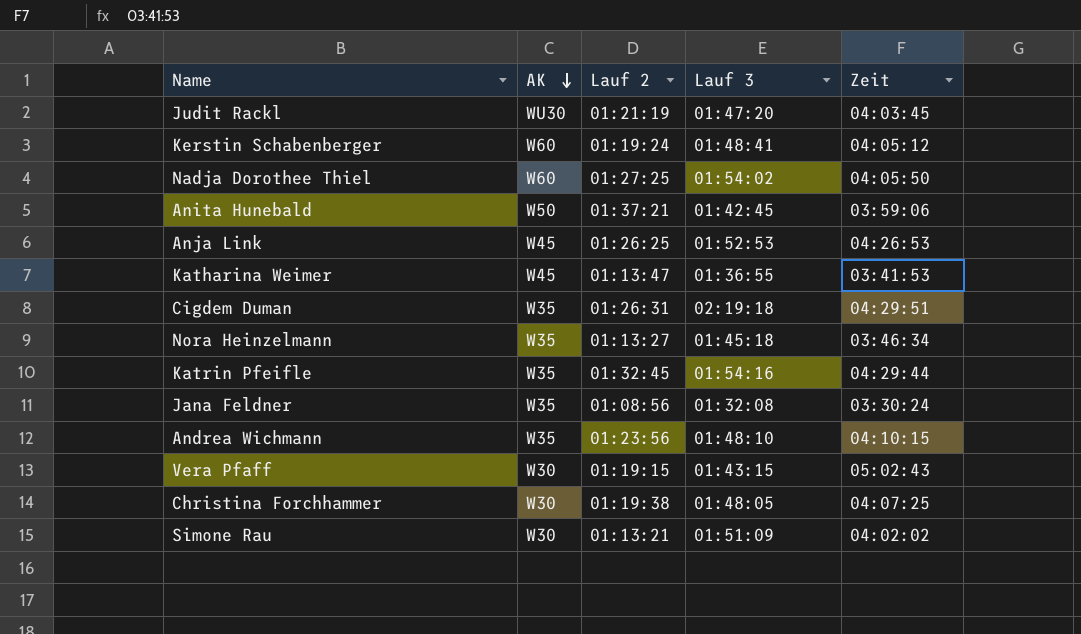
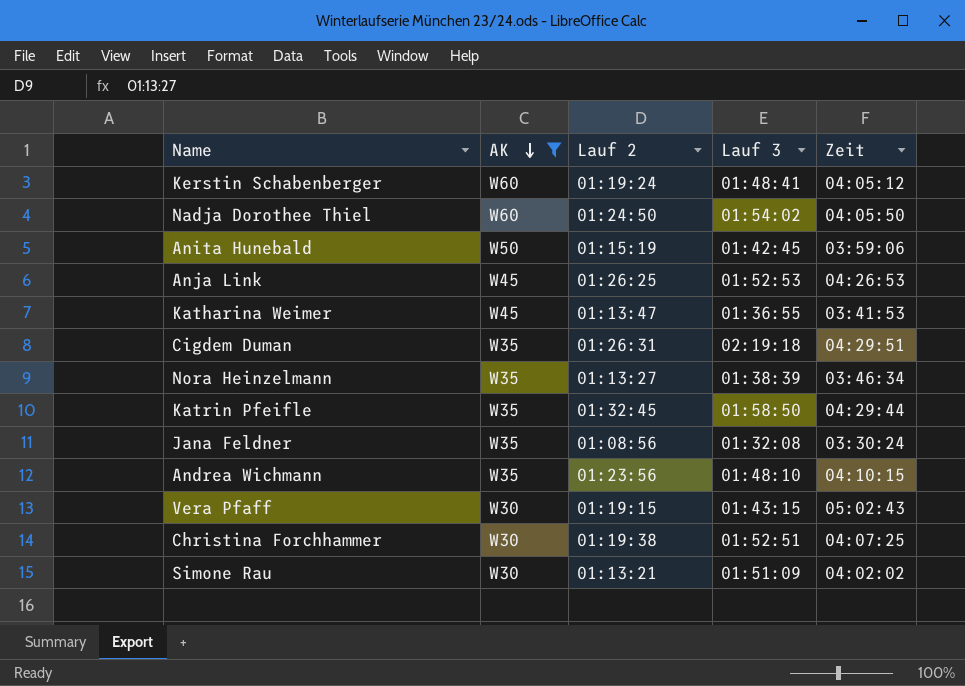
filter: none -> AK != WU30
Nadja Dorothee Thiel | Lauf 2: 01:27:25 -> 01:24:50
Anita Hunebald | Lauf 2: 01:37:21 -> 01:15:19
Nora Heinzelmann | Lauf 3: 01:45:18 -> 01:38:39
Katrin Pfeifle | Lauf 3: 01:54:16 -> 01:58:50
Christina Forchhammer | Lauf 3: 01:48:05 -> 01:52:51

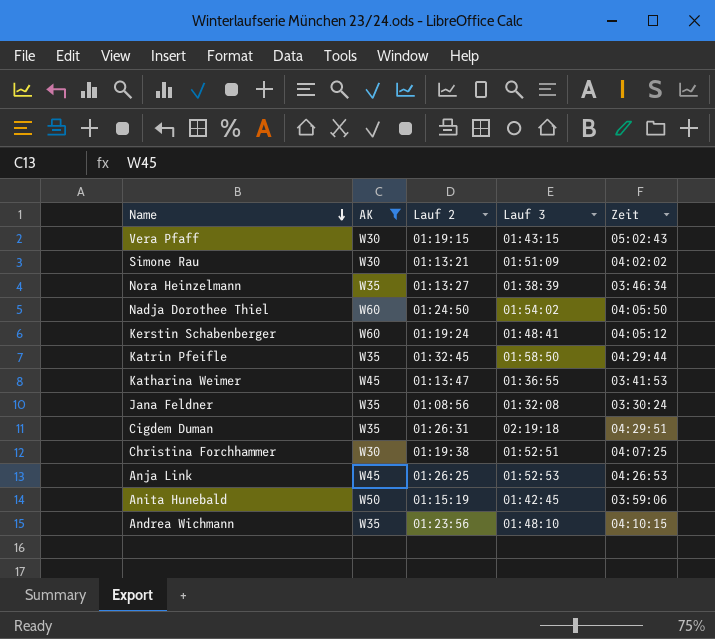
row order: AK descending -> Name descending

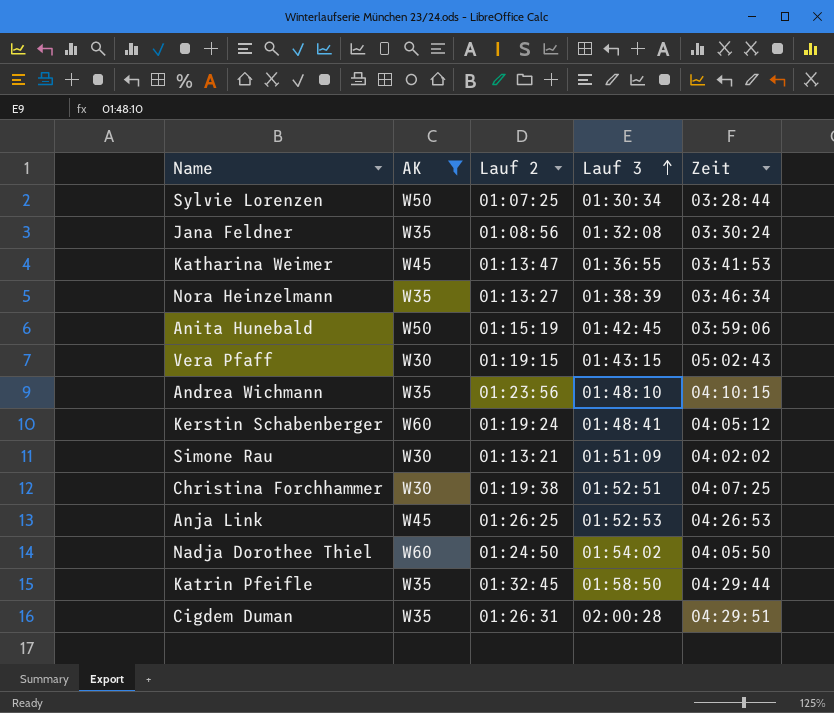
row order: Name descending -> Lauf 3 ascending
row Sylvie Lorenzen: none -> W50 | 01:07:25 | 01:30:34 | 03:28:44
Cigdem Duman | Lauf 3: 02:19:18 -> 02:00:28

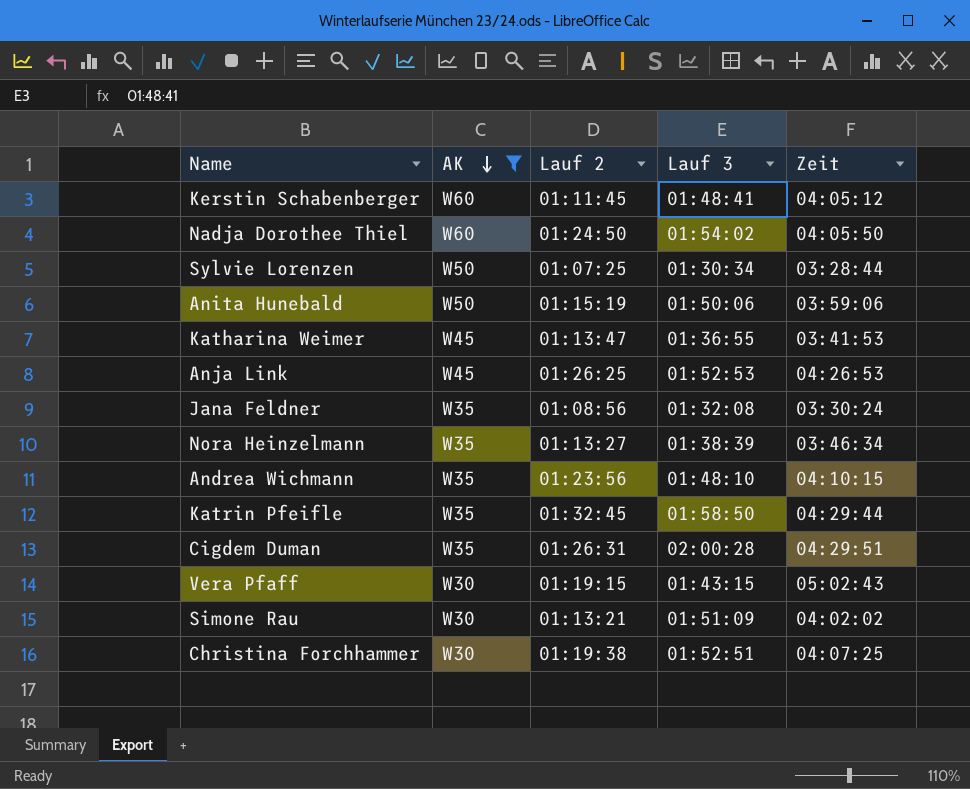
row order: Lauf 3 ascending -> AK descending
Kerstin Schabenberger | Lauf 2: 01:19:24 -> 01:11:45
Anita Hunebald | Lauf 3: 01:42:45 -> 01:50:06

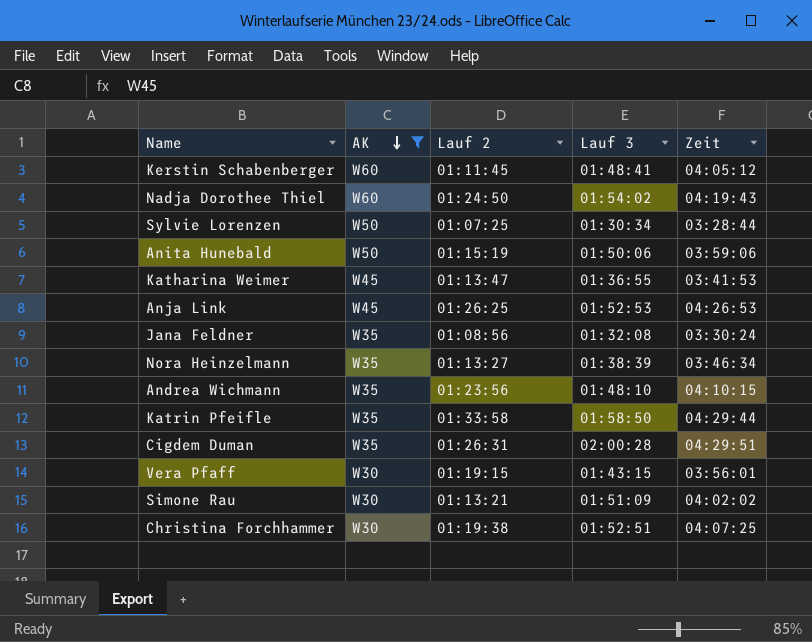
Nadja Dorothee Thiel | Zeit: 04:05:50 -> 04:19:43
Katrin Pfeifle | Lauf 2: 01:32:45 -> 01:33:58
Vera Pfaff | Zeit: 05:02:43 -> 03:56:01

